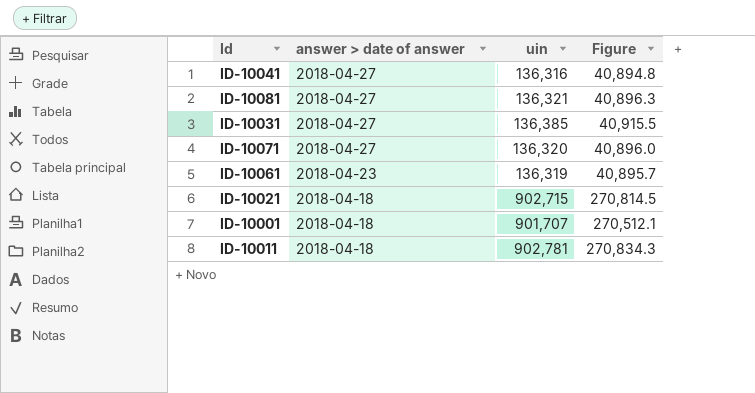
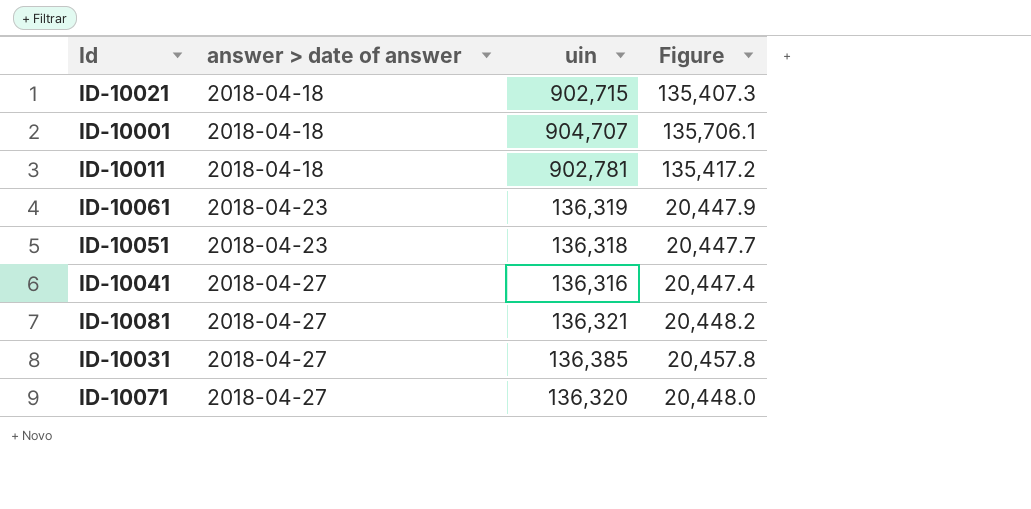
row order: answer > date of answer descending -> answer > date of answer ascending
column Figure | formula: [uin] * 0.3 -> [uin] * 0.15
ID-10001 | uin: 901,707 -> 904,707
row ID-10051: none -> 2018-04-23 | 136,318 | 20,447.7

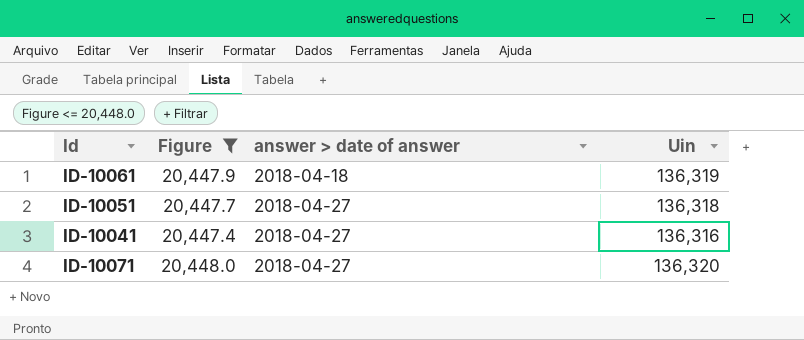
filter: none -> Figure <= 20,448.0
column Figure | position: 4 -> 2
column name: uin -> Uin
ID-10061 | answer > date of answer: 2018-04-23 -> 2018-04-18
ID-10051 | answer > date of answer: 2018-04-23 -> 2018-04-27

